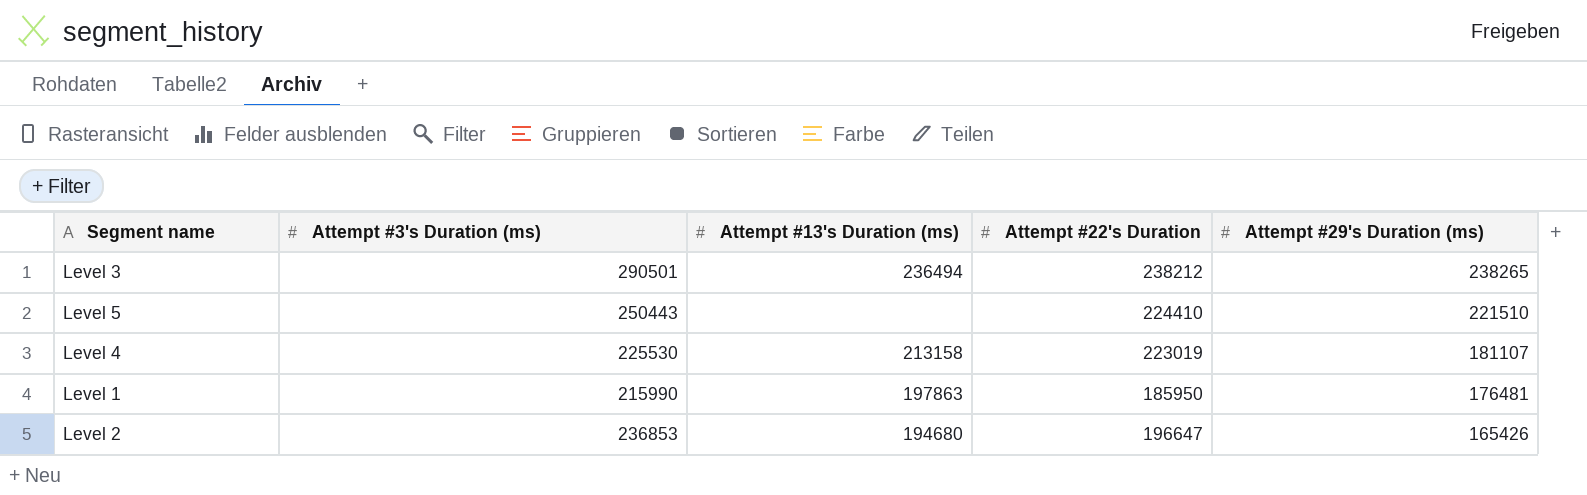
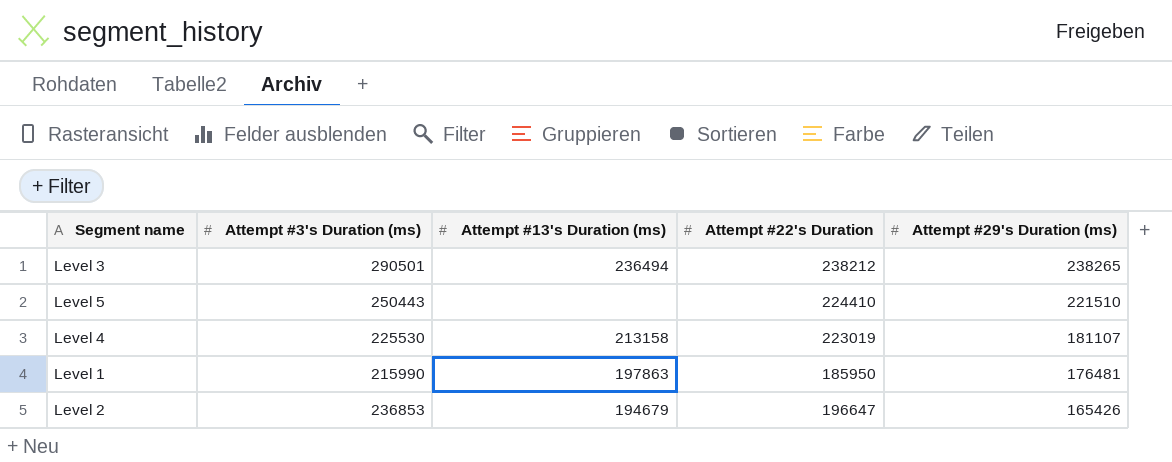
Level 2 | Attempt #13's Duration (ms): 194680 -> 194679

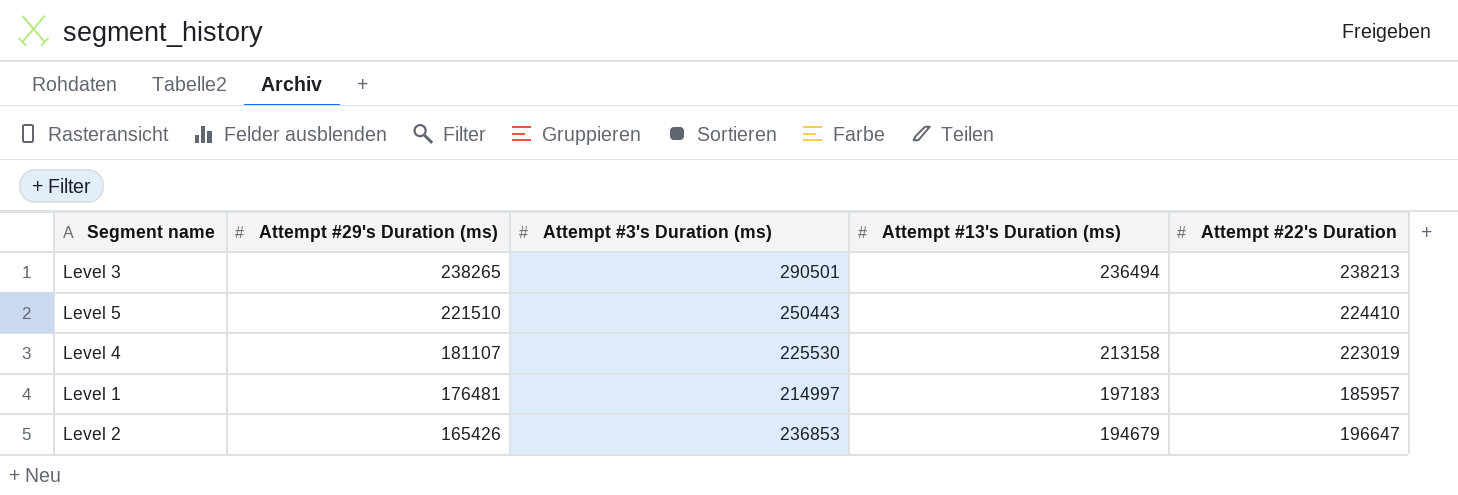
column Attempt #29's Duration (ms) | position: 5 -> 2
Level 3 | Attempt #22's Duration: 238212 -> 238213
Level 1 | Attempt #3's Duration (ms): 215990 -> 214997
Level 1 | Attempt #13's Duration (ms): 197863 -> 197183
Level 1 | Attempt #22's Duration: 185950 -> 185957

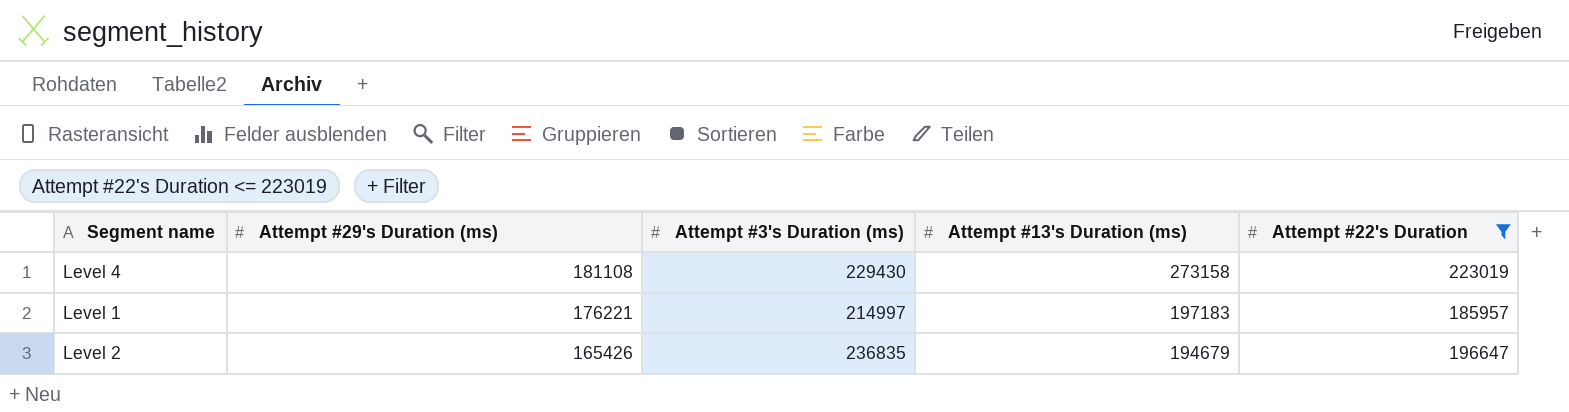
filter: none -> Attempt #22's Duration <= 223019
Level 4 | Attempt #29's Duration (ms): 181107 -> 181108
Level 4 | Attempt #3's Duration (ms): 225530 -> 229430
Level 4 | Attempt #13's Duration (ms): 213158 -> 273158
Level 1 | Attempt #29's Duration (ms): 176481 -> 176221
Level 2 | Attempt #3's Duration (ms): 236853 -> 236835

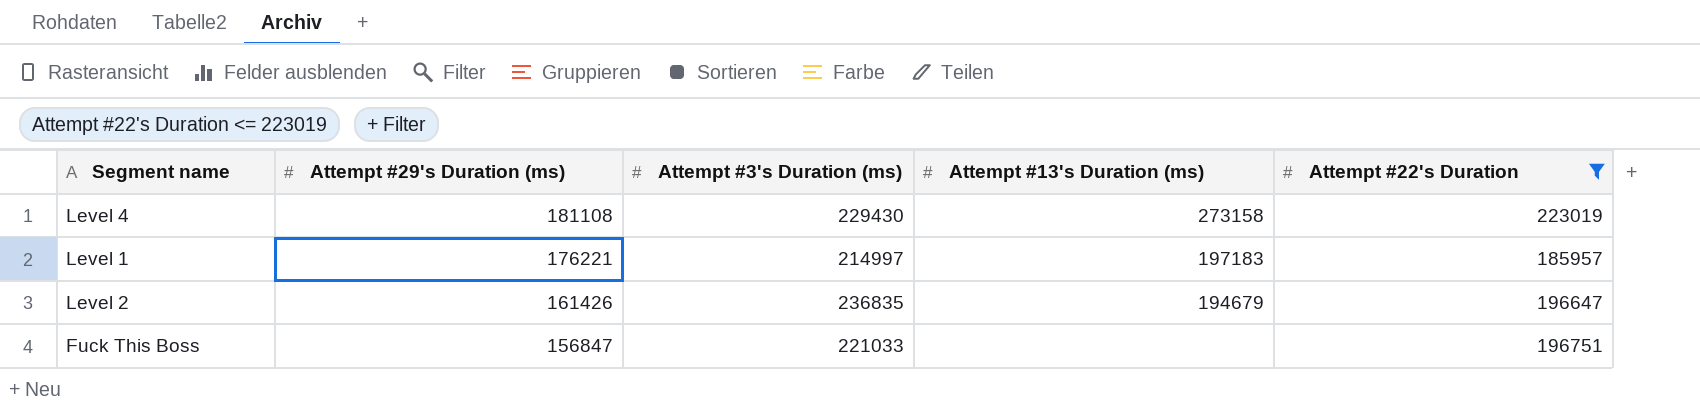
Level 2 | Attempt #29's Duration (ms): 165426 -> 161426
row Fuck This Boss: none -> 156847 | 221033 | none | 196751

